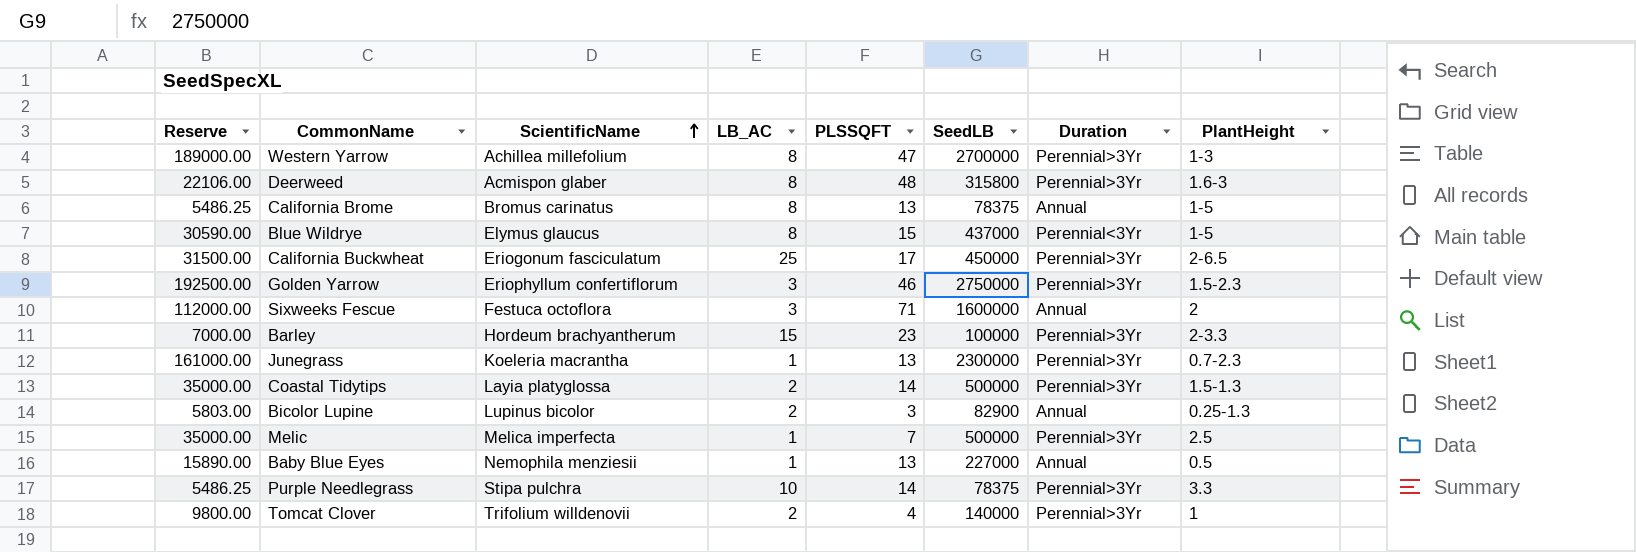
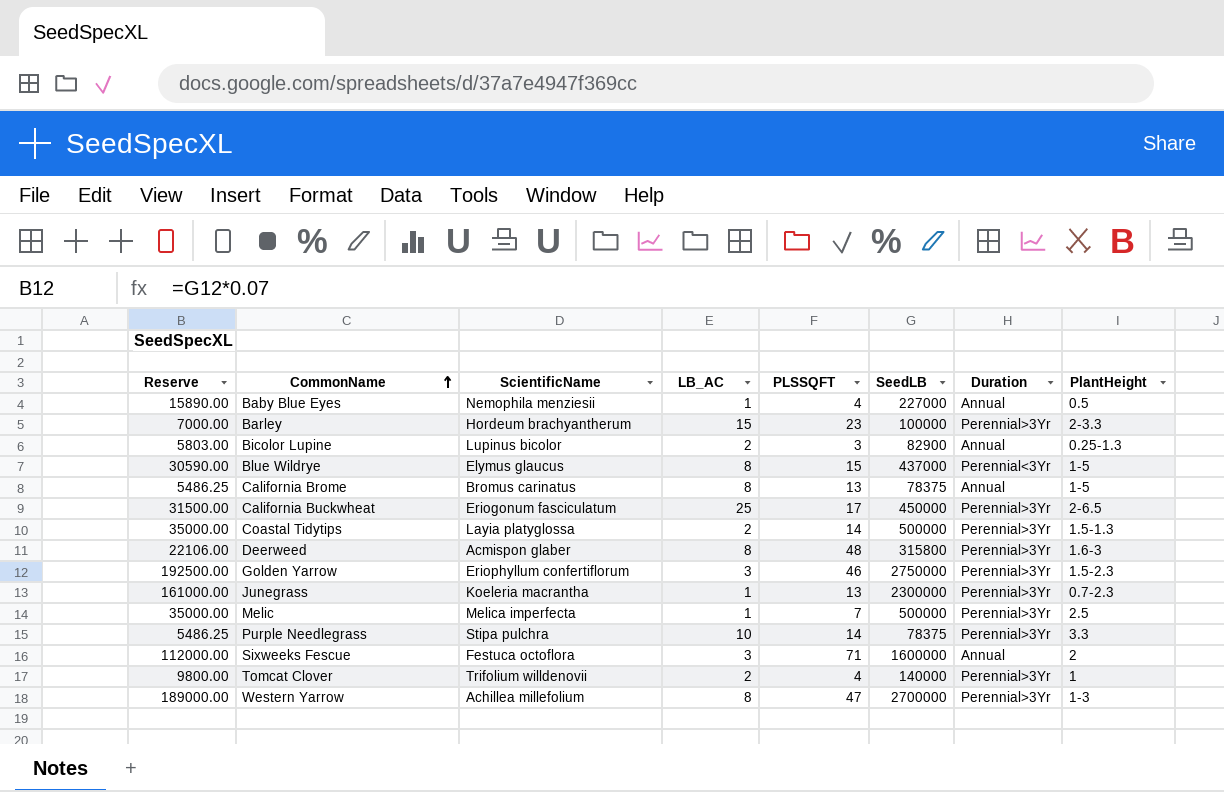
row order: ScientificName ascending -> CommonName ascending
Baby Blue Eyes | PLSSQFT: 13 -> 4

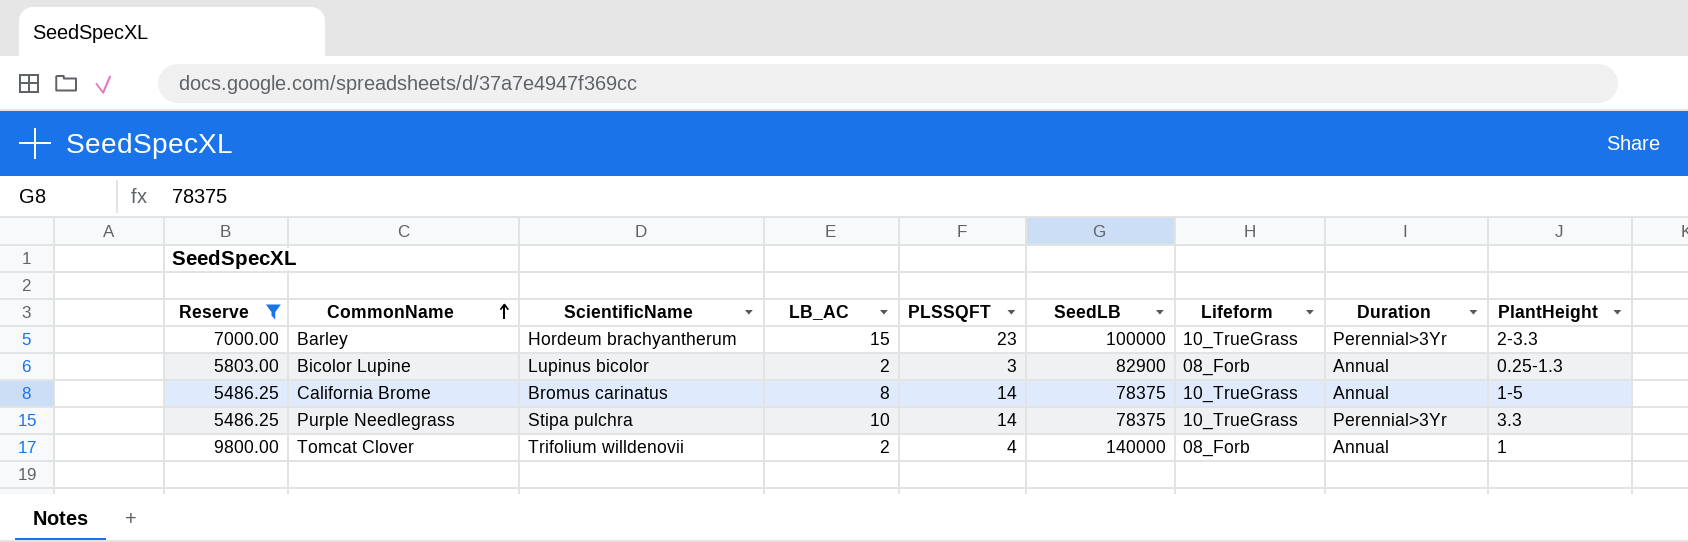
filter: none -> Reserve <= 9800.00
column Lifeform | position: none -> 7
California Brome | PLSSQFT: 13 -> 14
Tomcat Clover | Duration: Perennial>3Yr -> Annual

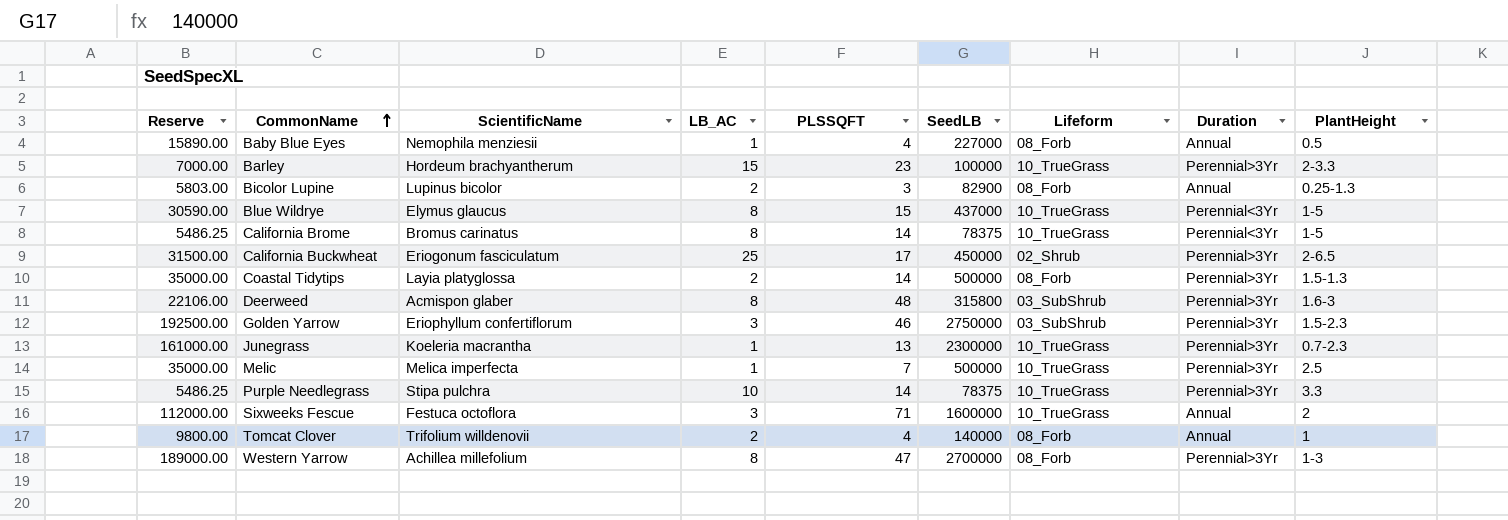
filter: Reserve <= 9800.00 -> none
California Brome | Duration: Annual -> Perennial<3Yr

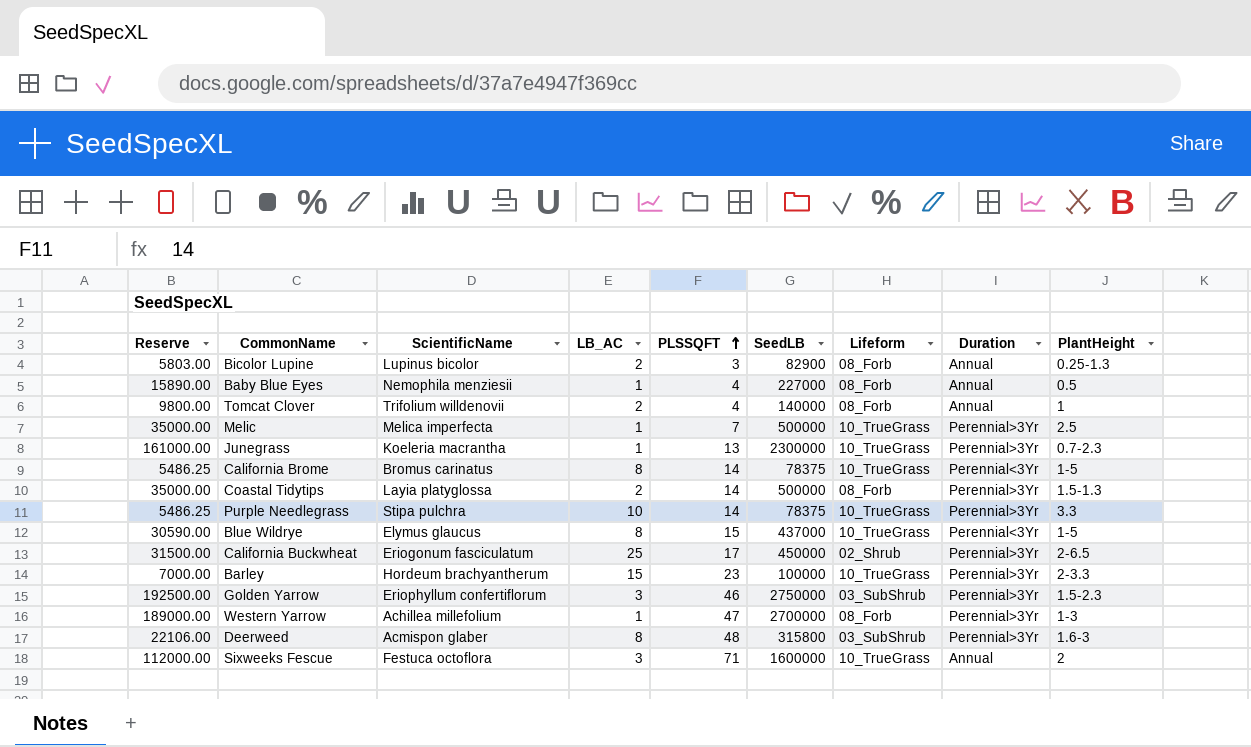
row order: CommonName ascending -> PLSSQFT ascending
Western Yarrow | LB_AC: 8 -> 1

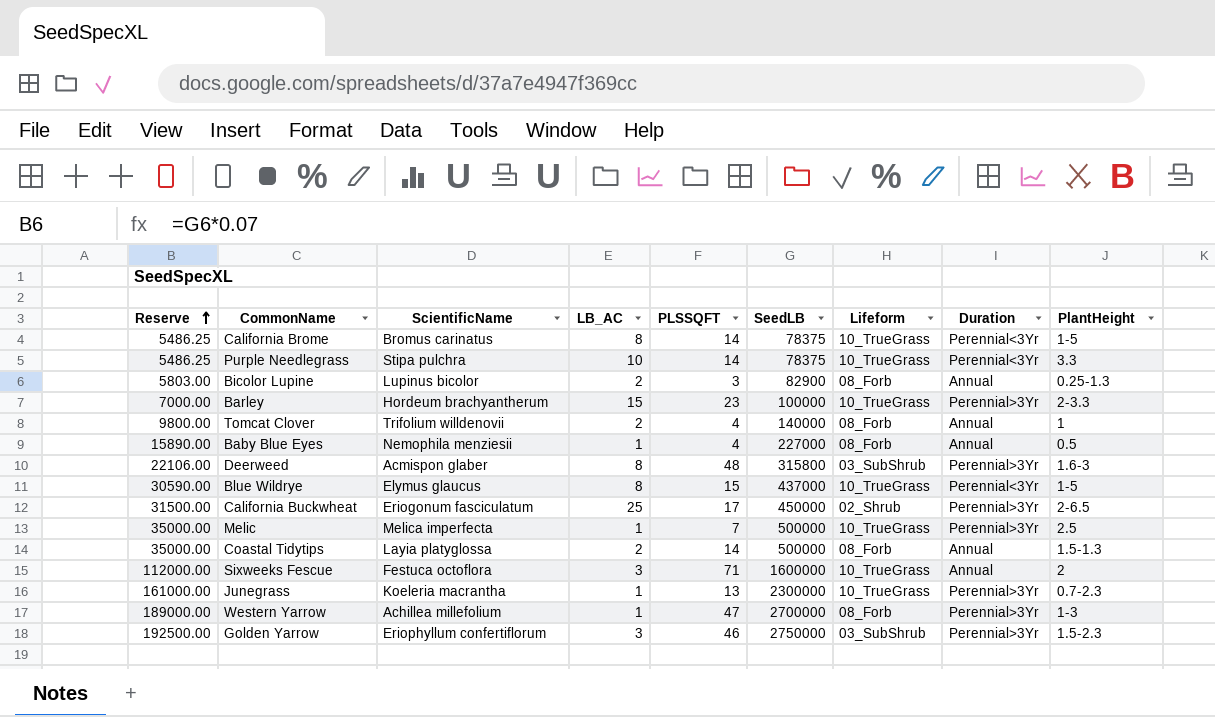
row order: PLSSQFT ascending -> Reserve ascending
Purple Needlegrass | Duration: Perennial>3Yr -> Perennial<3Yr
Coastal Tidytips | Duration: Perennial>3Yr -> Annual

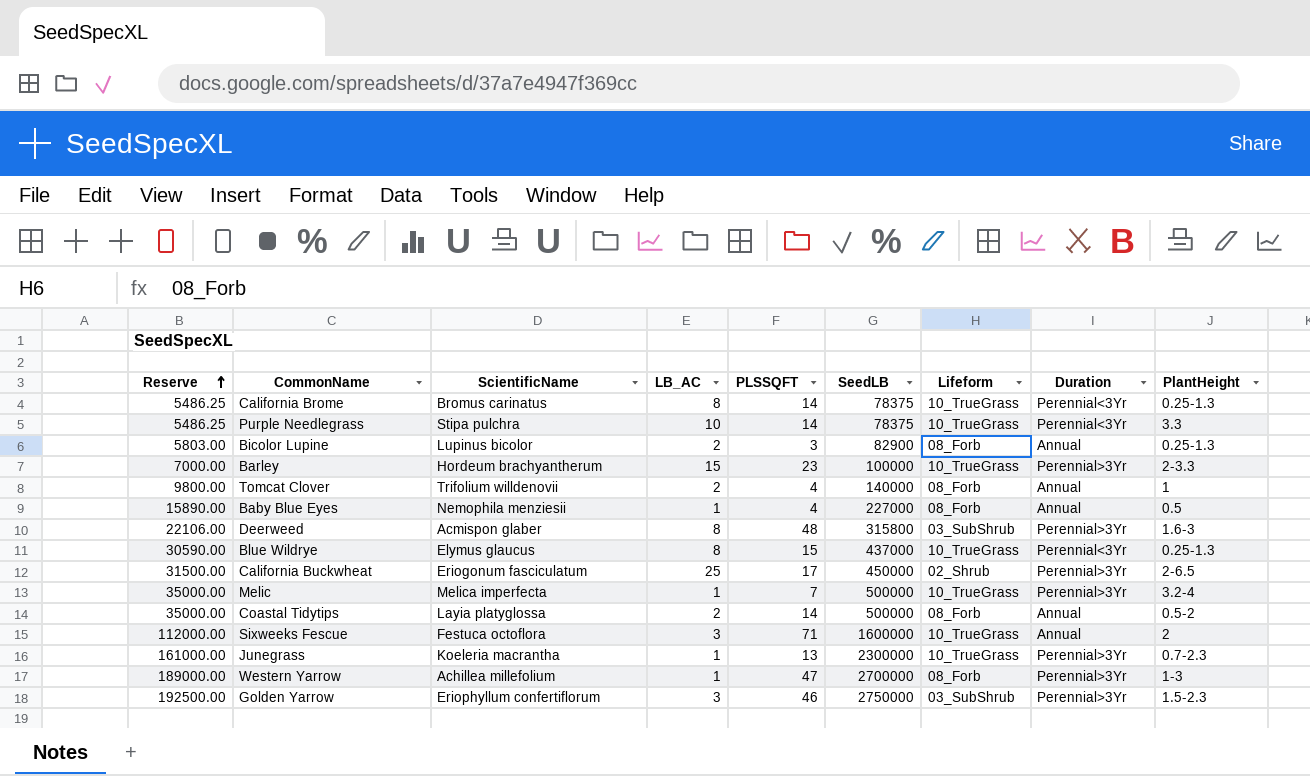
California Brome | PlantHeight: 1-5 -> 0.25-1.3
Blue Wildrye | PlantHeight: 1-5 -> 0.25-1.3
Melic | PlantHeight: 2.5 -> 3.2-4
Coastal Tidytips | PlantHeight: 1.5-1.3 -> 0.5-2

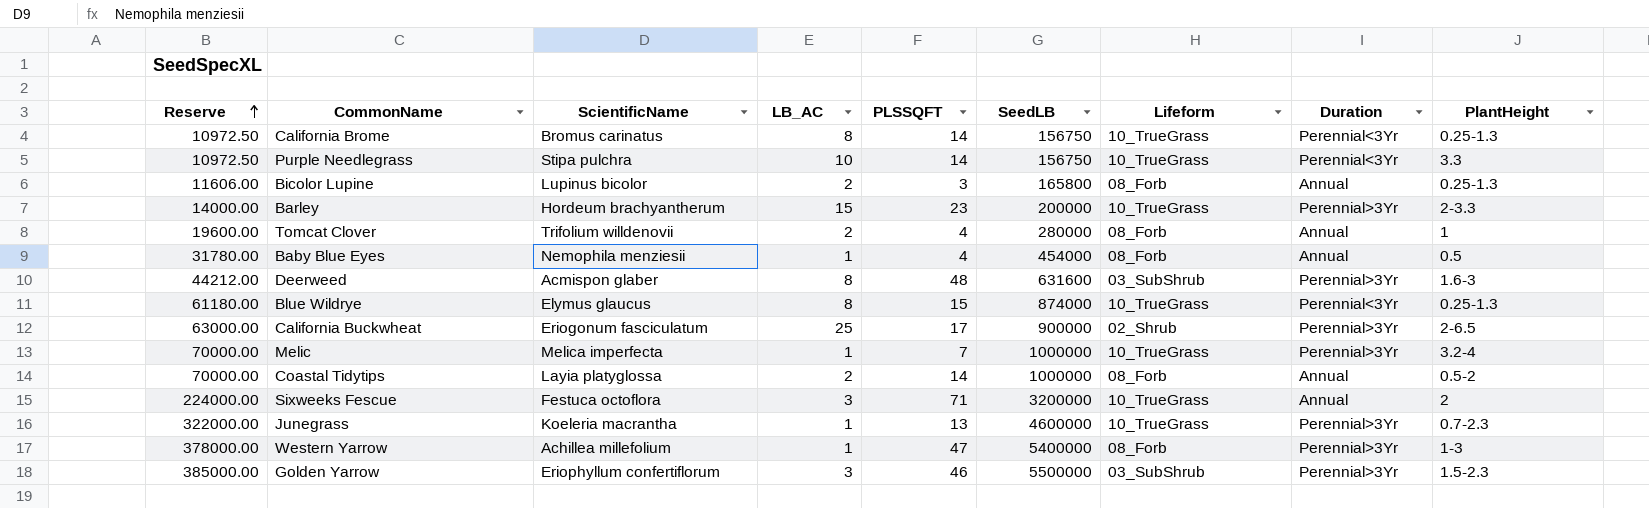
California Brome | Reserve: 5486.25 -> 10972.50
California Brome | SeedLB: 78375 -> 156750
Purple Needlegrass | Reserve: 5486.25 -> 10972.50
Purple Needlegrass | SeedLB: 78375 -> 156750
Bicolor Lupine | Reserve: 5803.00 -> 11606.00
Bicolor Lupine | SeedLB: 82900 -> 165800
Barley | Reserve: 7000.00 -> 14000.00
Barley | SeedLB: 100000 -> 200000
Tomcat Clover | Reserve: 9800.00 -> 19600.00
Tomcat Clover | SeedLB: 140000 -> 280000
Baby Blue Eyes | Reserve: 15890.00 -> 31780.00
Baby Blue Eyes | SeedLB: 227000 -> 454000
Deerweed | Reserve: 22106.00 -> 44212.00
Deerweed | SeedLB: 315800 -> 631600
Blue Wildrye | Reserve: 30590.00 -> 61180.00
Blue Wildrye | SeedLB: 437000 -> 874000
California Buckwheat | Reserve: 31500.00 -> 63000.00
California Buckwheat | SeedLB: 450000 -> 900000
Melic | Reserve: 35000.00 -> 70000.00
Melic | SeedLB: 500000 -> 1000000
Coastal Tidytips | Reserve: 35000.00 -> 70000.00
Coastal Tidytips | SeedLB: 500000 -> 1000000
Sixweeks Fescue | Reserve: 112000.00 -> 224000.00
Sixweeks Fescue | SeedLB: 1600000 -> 3200000
Junegrass | Reserve: 161000.00 -> 322000.00
Junegrass | SeedLB: 2300000 -> 4600000
Western Yarrow | Reserve: 189000.00 -> 378000.00
Western Yarrow | SeedLB: 2700000 -> 5400000
Golden Yarrow | Reserve: 192500.00 -> 385000.00
Golden Yarrow | SeedLB: 2750000 -> 5500000

